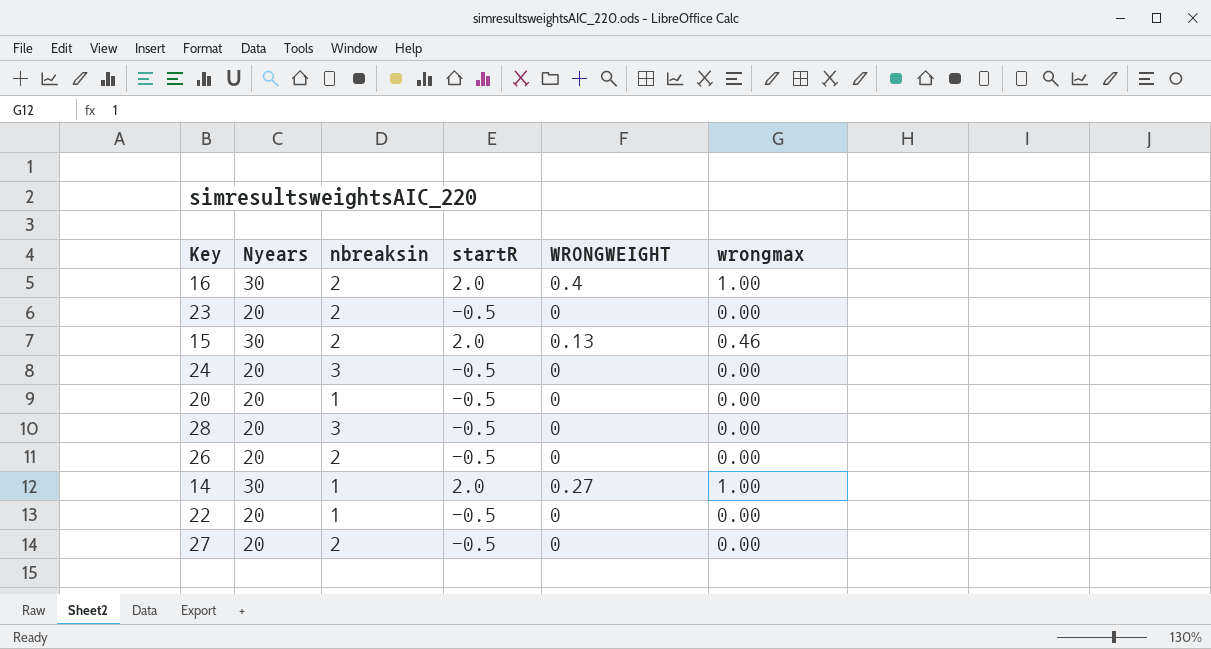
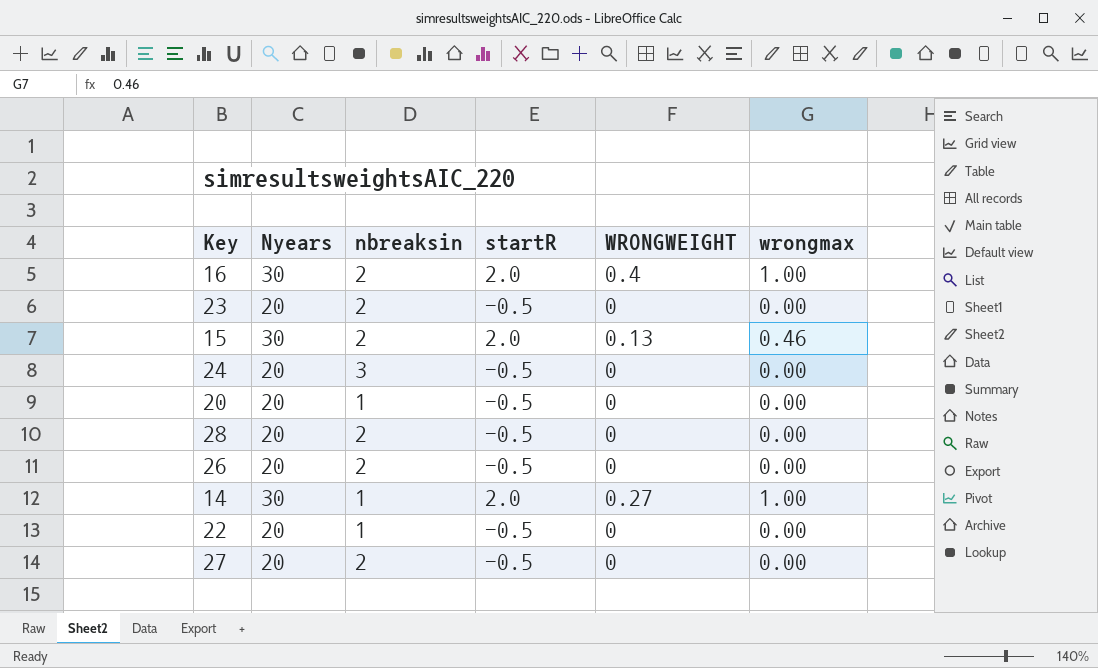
28 | nbreaksin: 3 -> 2

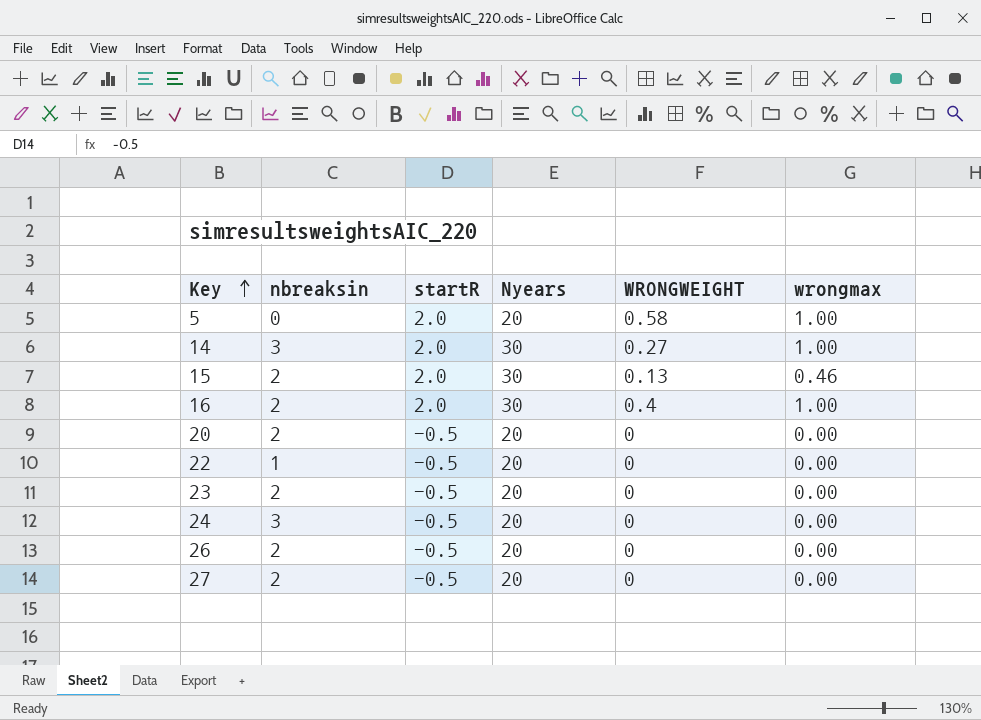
row order: none -> Key ascending
column Nyears | position: 2 -> 4
row 28: 20 | 2 | -0.5 | 0 | 0.00 -> none
row 5: none -> 0 | 2.0 | 20 | 0.58 | 1.00
14 | nbreaksin: 1 -> 3
20 | nbreaksin: 1 -> 2

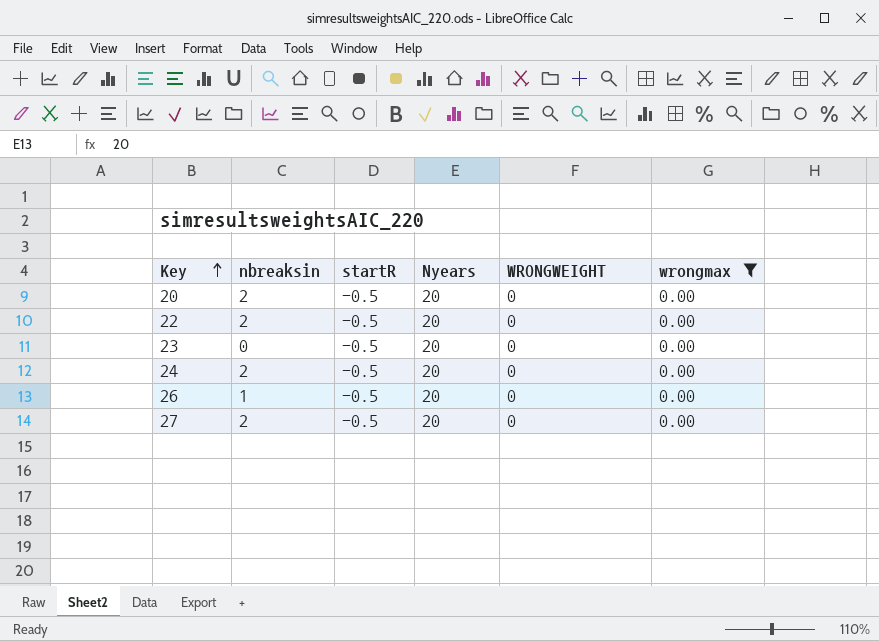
filter: none -> wrongmax = 0.00
22 | nbreaksin: 1 -> 2
23 | nbreaksin: 2 -> 0
24 | nbreaksin: 3 -> 2
26 | nbreaksin: 2 -> 1

